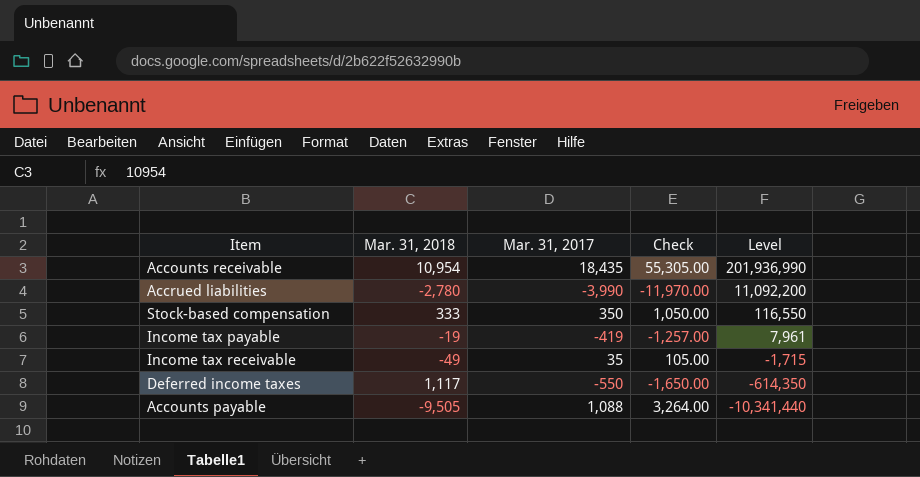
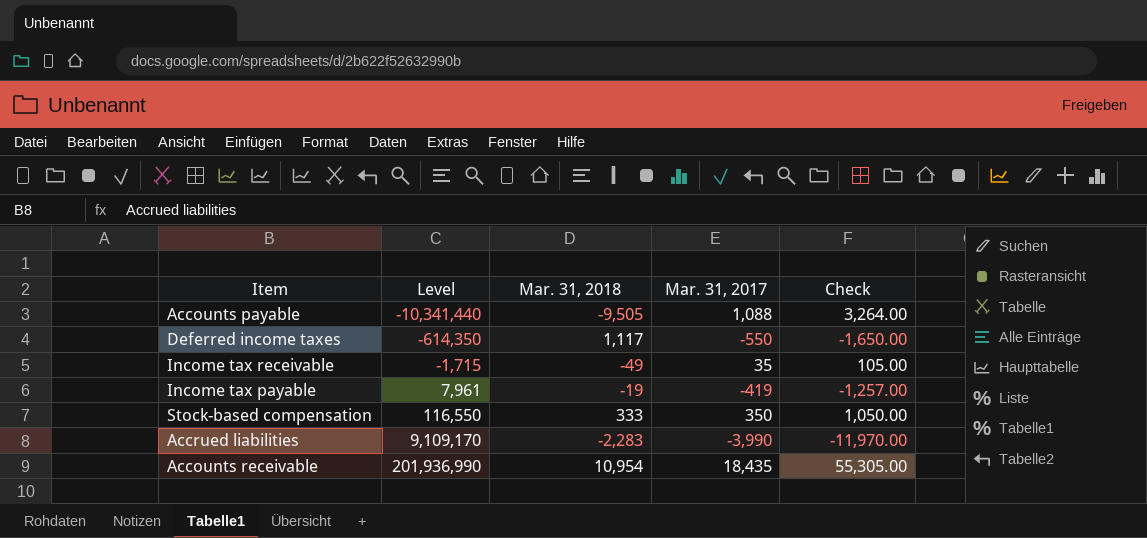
row order: Level descending -> Level ascending
column Level | position: 5 -> 2
Accrued liabilities | Level: 11,092,200 -> 9,109,170
Accrued liabilities | Mar. 31, 2018: -2,780 -> -2,283

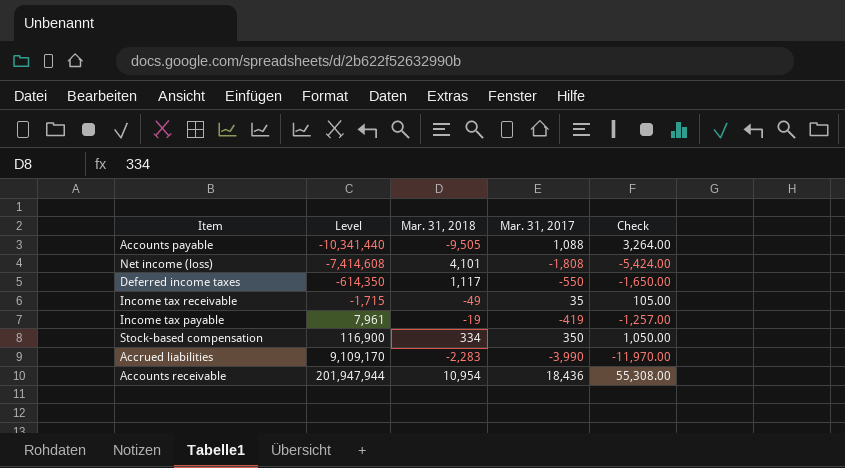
row Net income (loss): none -> -7,414,608 | 4,101 | -1,808 | -5,424.00
Stock-based compensation | Level: 116,550 -> 116,900
Stock-based compensation | Mar. 31, 2018: 333 -> 334
Accounts receivable | Level: 201,936,990 -> 201,947,944
Accounts receivable | Mar. 31, 2017: 18,435 -> 18,436
Accounts receivable | Check: 55,305.00 -> 55,308.00

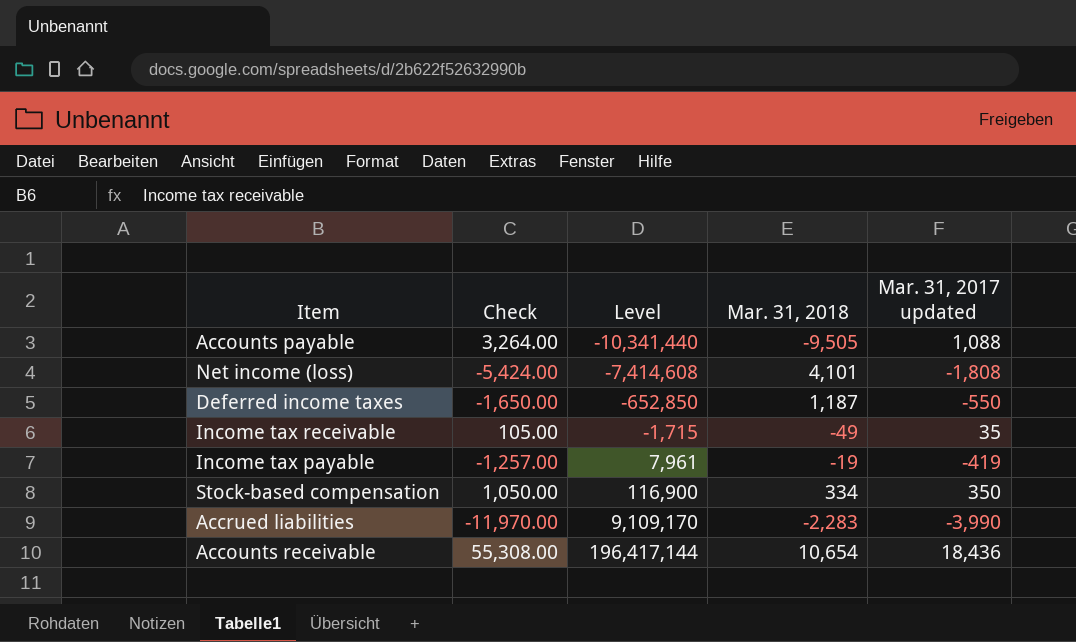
column Check | position: 5 -> 2
column name: Mar. 31, 2017 -> Mar. 31, 2017 updated
Deferred income taxes | Level: -614,350 -> -652,850
Deferred income taxes | Mar. 31, 2018: 1,117 -> 1,187
Accounts receivable | Level: 201,947,944 -> 196,417,144
Accounts receivable | Mar. 31, 2018: 10,954 -> 10,654

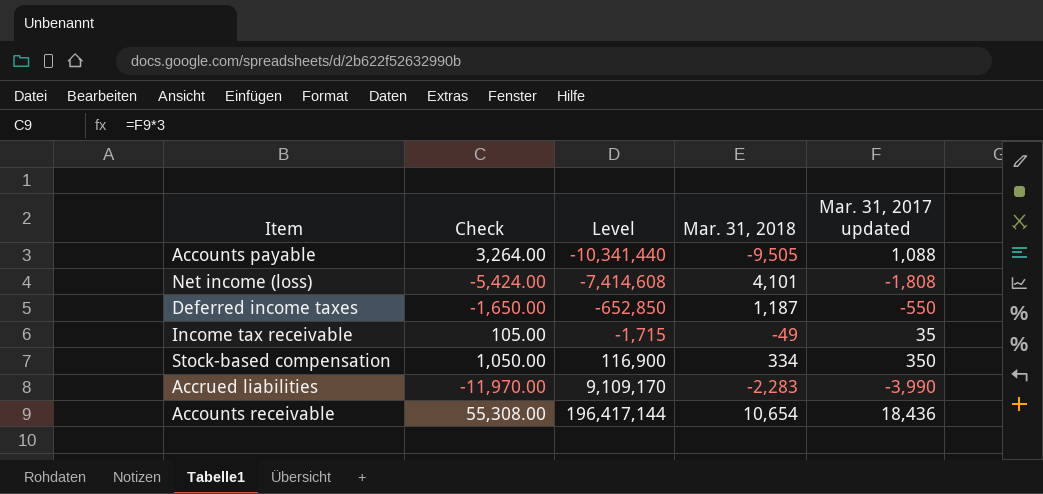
row Income tax payable: -1,257.00 | 7,961 | -19 | -419 -> none

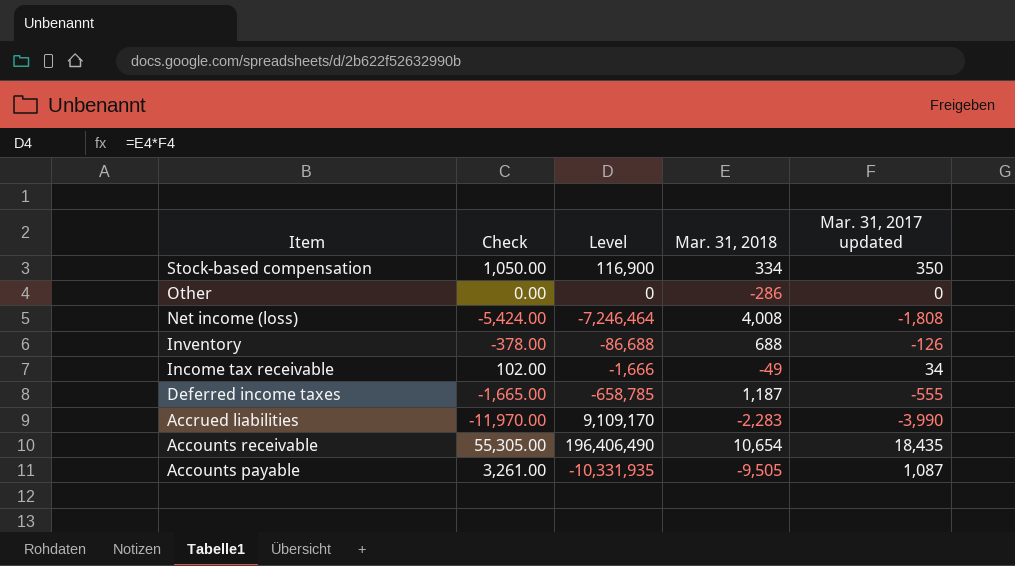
row order: Level ascending -> Item descending
row Other: none -> 0.00 | 0 | -286 | 0
Net income (loss) | Level: -7,414,608 -> -7,246,464
Net income (loss) | Mar. 31, 2018: 4,101 -> 4,008
row Inventory: none -> -378.00 | -86,688 | 688 | -126
Income tax receivable | Check: 105.00 -> 102.00
Income tax receivable | Level: -1,715 -> -1,666
Income tax receivable | Mar. 31, 2017 updated: 35 -> 34
Deferred income taxes | Check: -1,650.00 -> -1,665.00
Deferred income taxes | Level: -652,850 -> -658,785
Deferred income taxes | Mar. 31, 2017 updated: -550 -> -555
Accounts receivable | Check: 55,308.00 -> 55,305.00
Accounts receivable | Level: 196,417,144 -> 196,406,490
Accounts receivable | Mar. 31, 2017 updated: 18,436 -> 18,435
Accounts payable | Check: 3,264.00 -> 3,261.00
Accounts payable | Level: -10,341,440 -> -10,331,935
Accounts payable | Mar. 31, 2017 updated: 1,088 -> 1,087

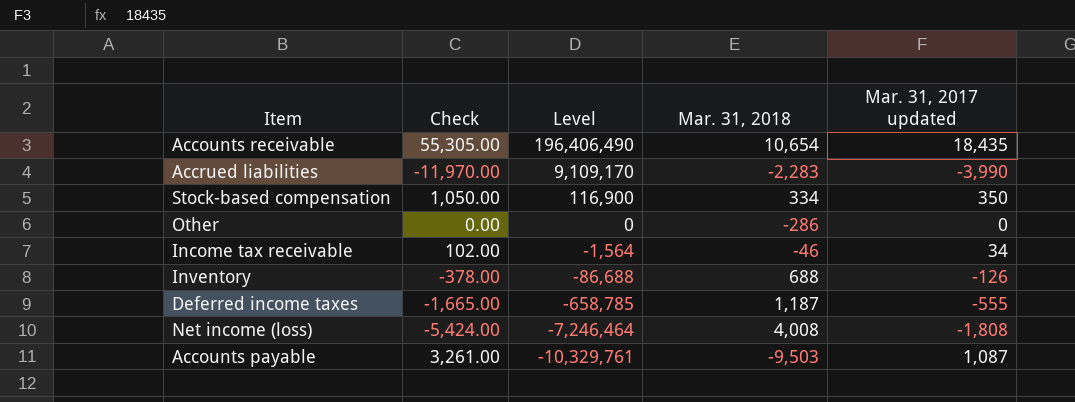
row order: Item descending -> Level descending
Income tax receivable | Level: -1,666 -> -1,564
Income tax receivable | Mar. 31, 2018: -49 -> -46
Accounts payable | Level: -10,331,935 -> -10,329,761
Accounts payable | Mar. 31, 2018: -9,505 -> -9,503

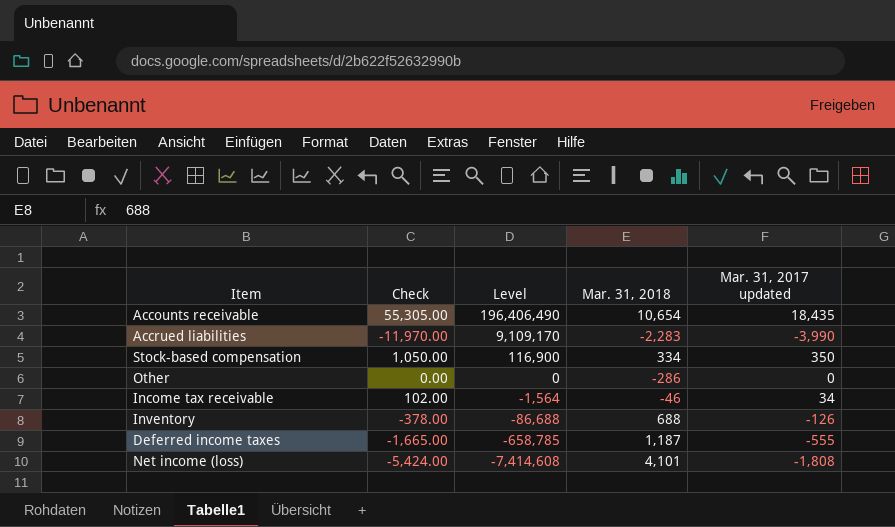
row Accounts payable: 3,261.00 | -10,329,761 | -9,503 | 1,087 -> none
Net income (loss) | Level: -7,246,464 -> -7,414,608
Net income (loss) | Mar. 31, 2018: 4,008 -> 4,101

